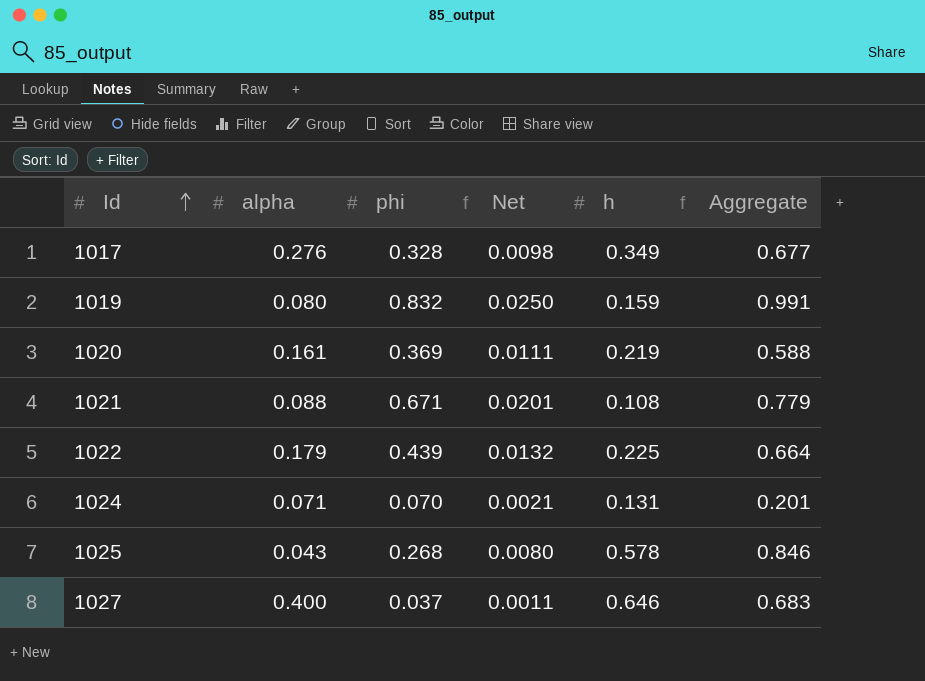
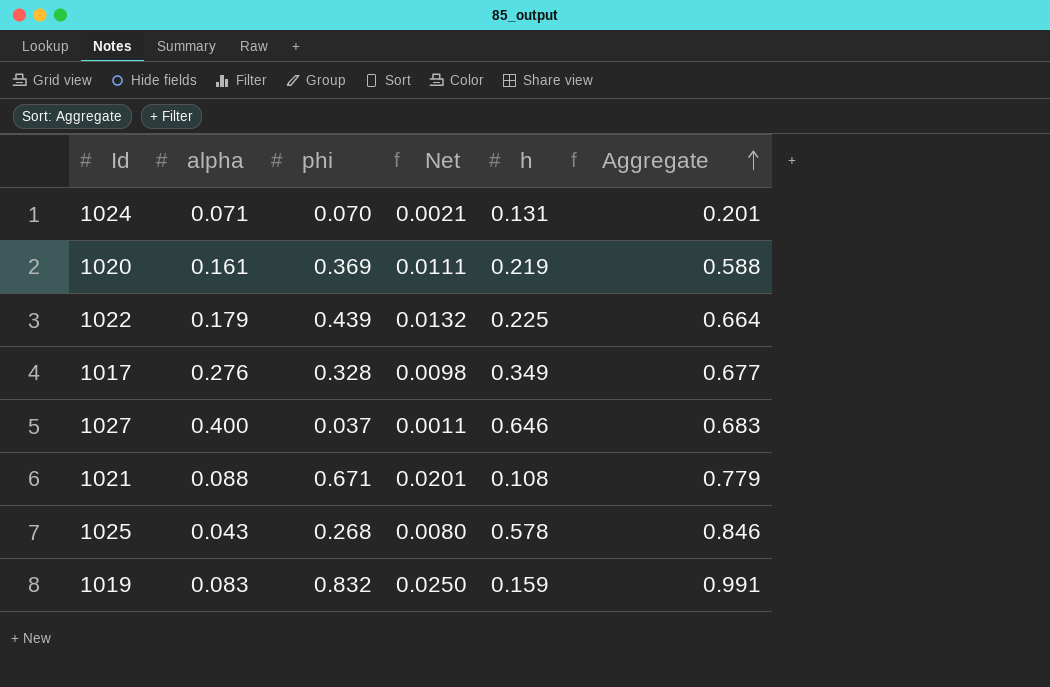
row order: Id ascending -> Aggregate ascending
1019 | alpha: 0.080 -> 0.083

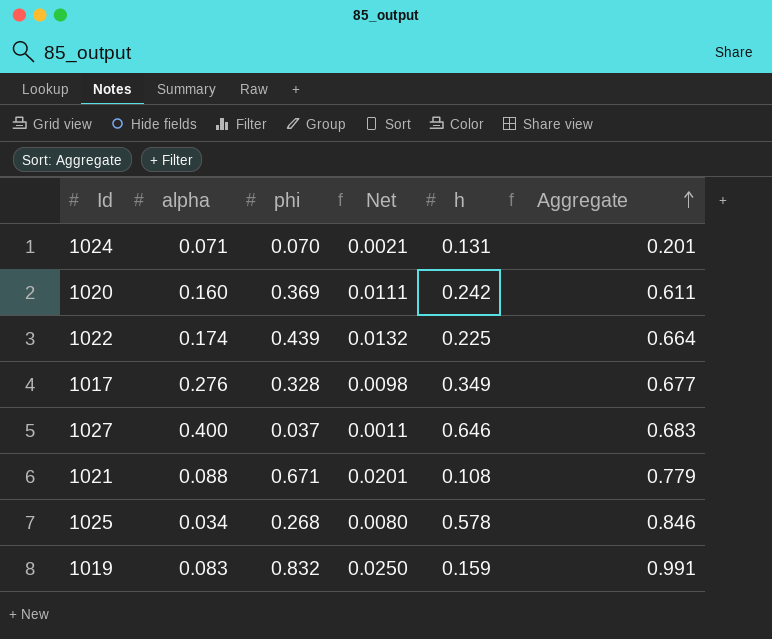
1020 | alpha: 0.161 -> 0.160
1020 | h: 0.219 -> 0.242
1020 | Aggregate: 0.588 -> 0.611
1022 | alpha: 0.179 -> 0.174
1025 | alpha: 0.043 -> 0.034

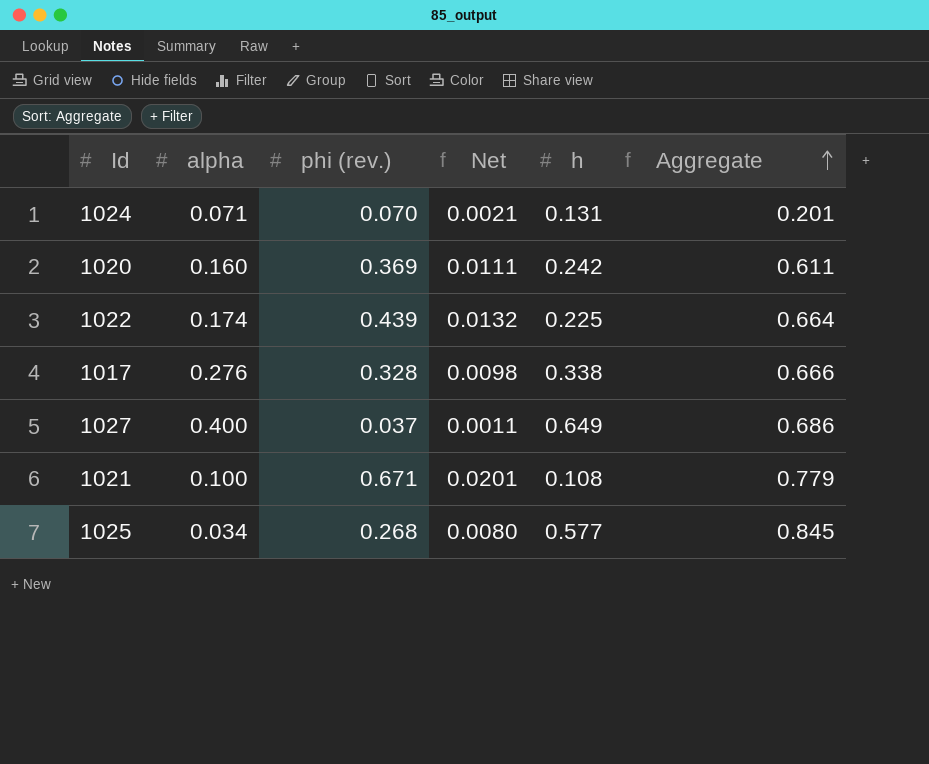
column name: phi -> phi (rev.)
row 1019: 0.083 | 0.832 | 0.0250 | 0.159 | 0.991 -> none
1017 | h: 0.349 -> 0.338
1017 | Aggregate: 0.677 -> 0.666
1027 | h: 0.646 -> 0.649
1027 | Aggregate: 0.683 -> 0.686
1021 | alpha: 0.088 -> 0.100
1025 | h: 0.578 -> 0.577
1025 | Aggregate: 0.846 -> 0.845

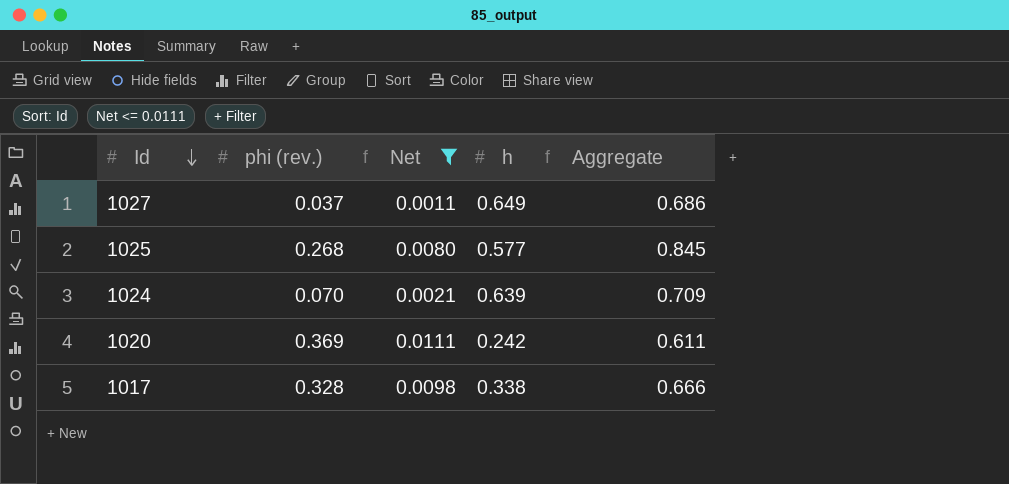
filter: none -> Net <= 0.0111
row order: Aggregate ascending -> Id descending
column alpha | position: 2 -> none
1024 | h: 0.131 -> 0.639
1024 | Aggregate: 0.201 -> 0.709

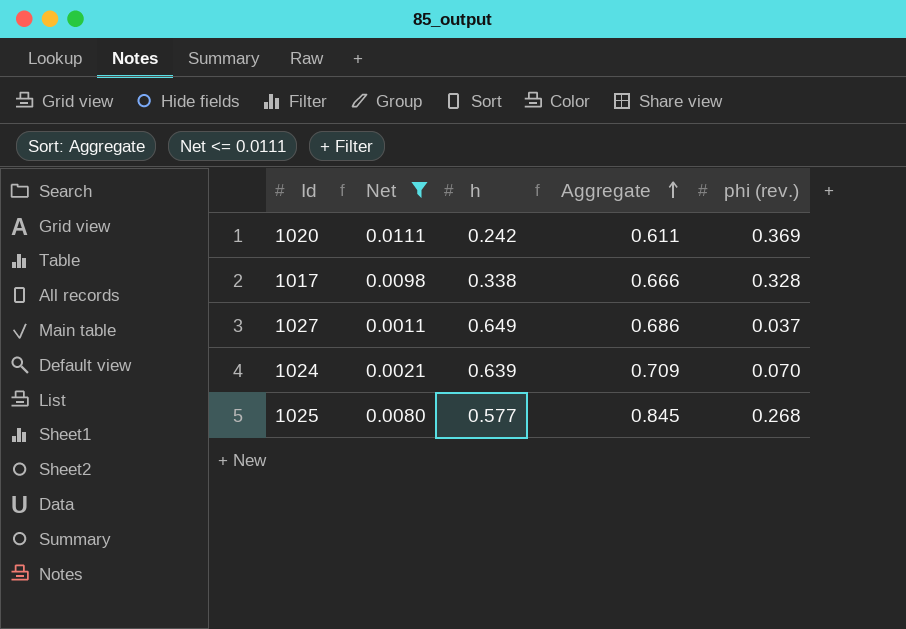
row order: Id descending -> Aggregate ascending
column phi (rev.) | position: 2 -> 5

